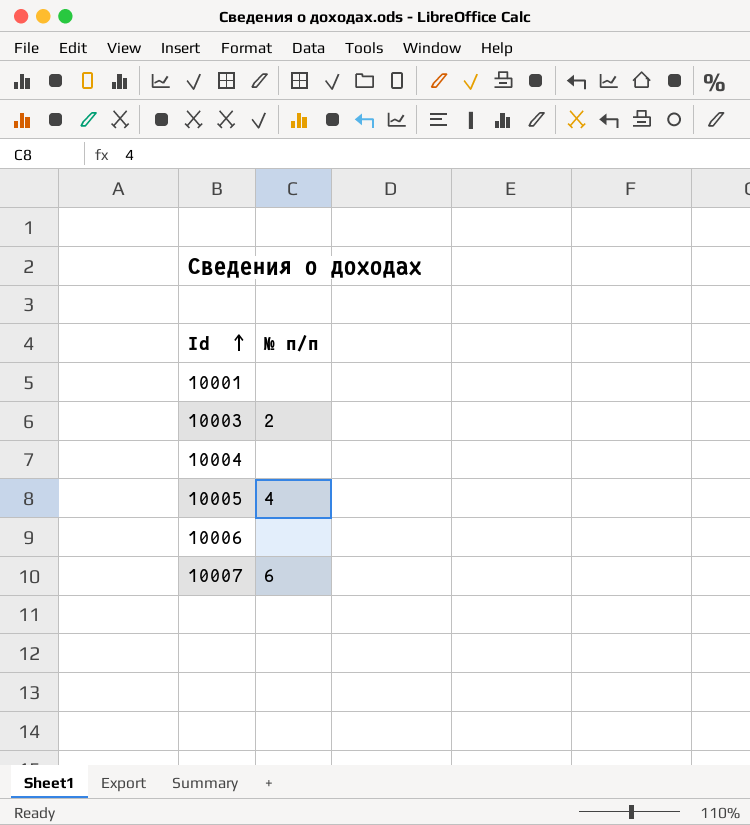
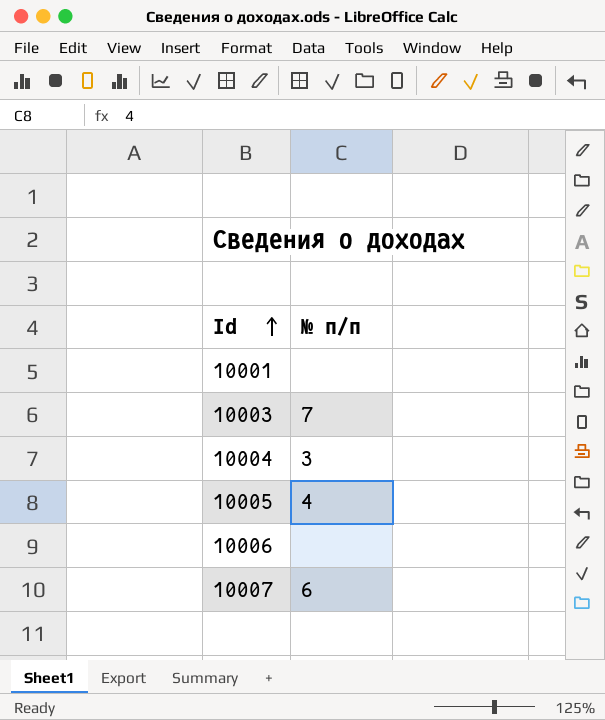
10003 | № п/п: 2 -> 7
10004 | № п/п: none -> 3

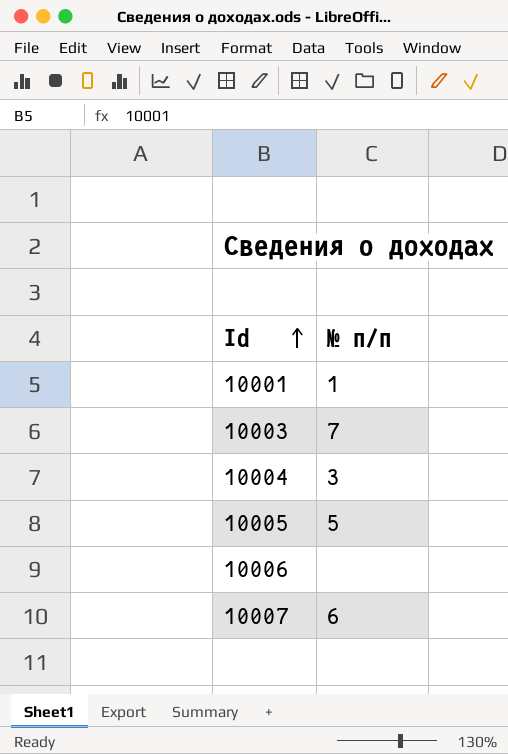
10001 | № п/п: none -> 1
10005 | № п/п: 4 -> 5

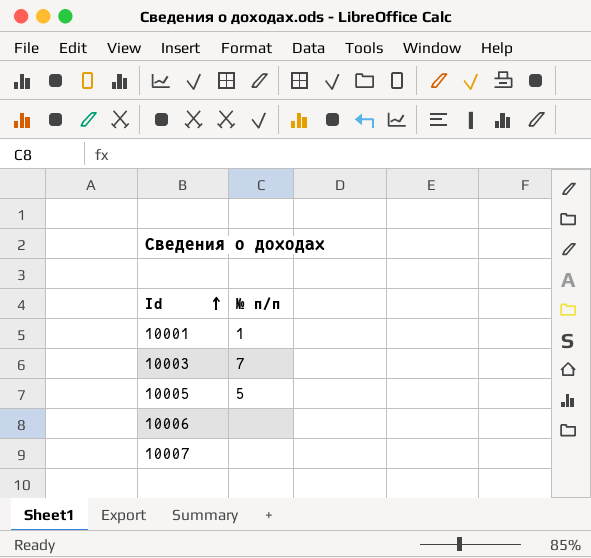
row 10004: 3 -> none
10007 | № п/п: 6 -> none

